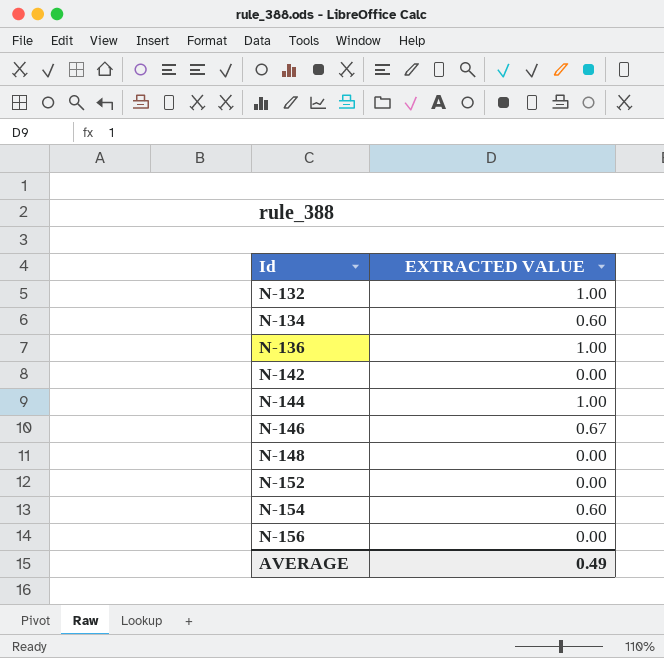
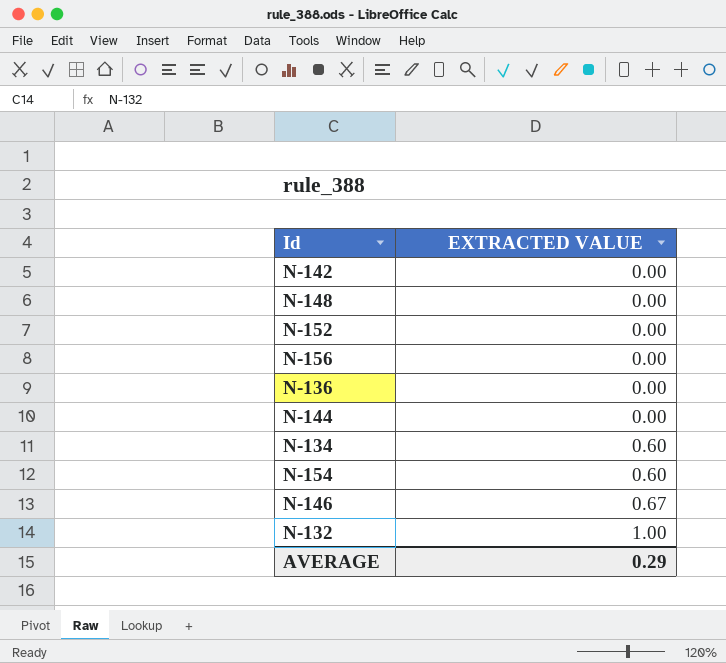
row order: Id ascending -> EXTRACTED VALUE ascending
N-136 | EXTRACTED VALUE: 1.00 -> 0.00
N-144 | EXTRACTED VALUE: 1.00 -> 0.00
AVERAGE | EXTRACTED VALUE: 0.49 -> 0.29

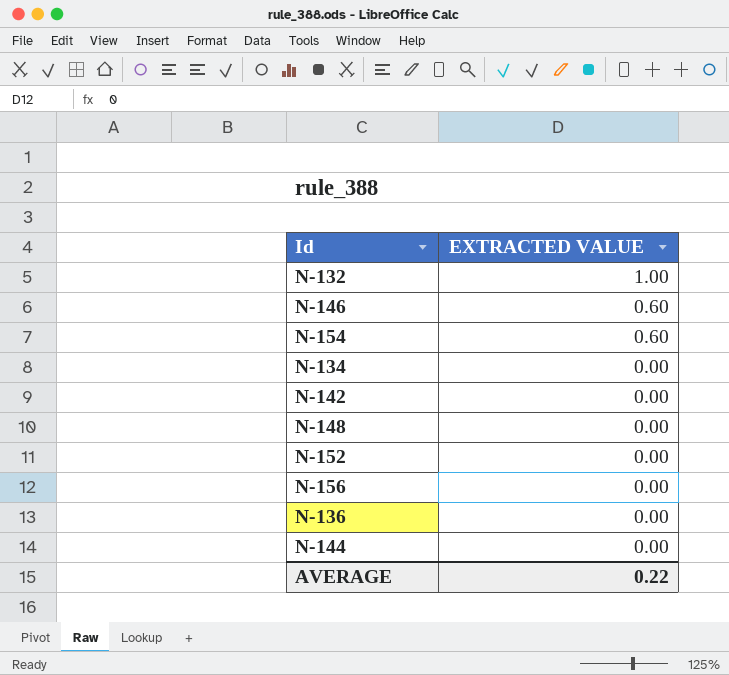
row order: EXTRACTED VALUE ascending -> EXTRACTED VALUE descending
N-146 | EXTRACTED VALUE: 0.67 -> 0.60
N-134 | EXTRACTED VALUE: 0.60 -> 0.00
AVERAGE | EXTRACTED VALUE: 0.29 -> 0.22

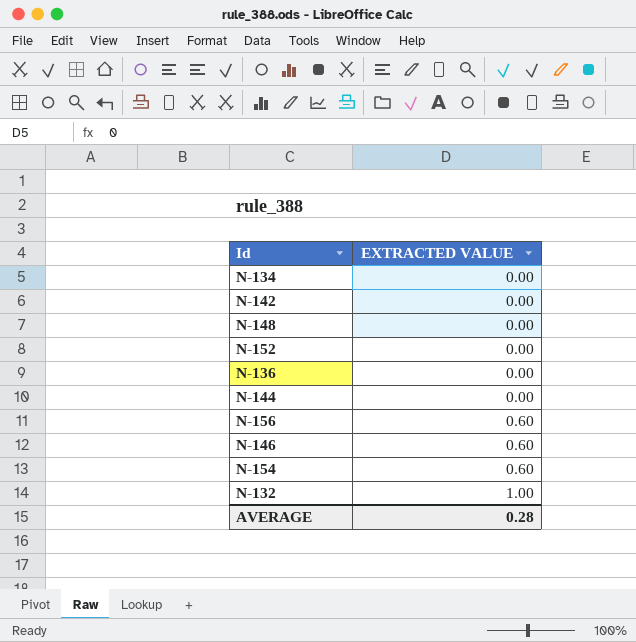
row order: EXTRACTED VALUE descending -> EXTRACTED VALUE ascending
N-156 | EXTRACTED VALUE: 0.00 -> 0.60
AVERAGE | EXTRACTED VALUE: 0.22 -> 0.28

